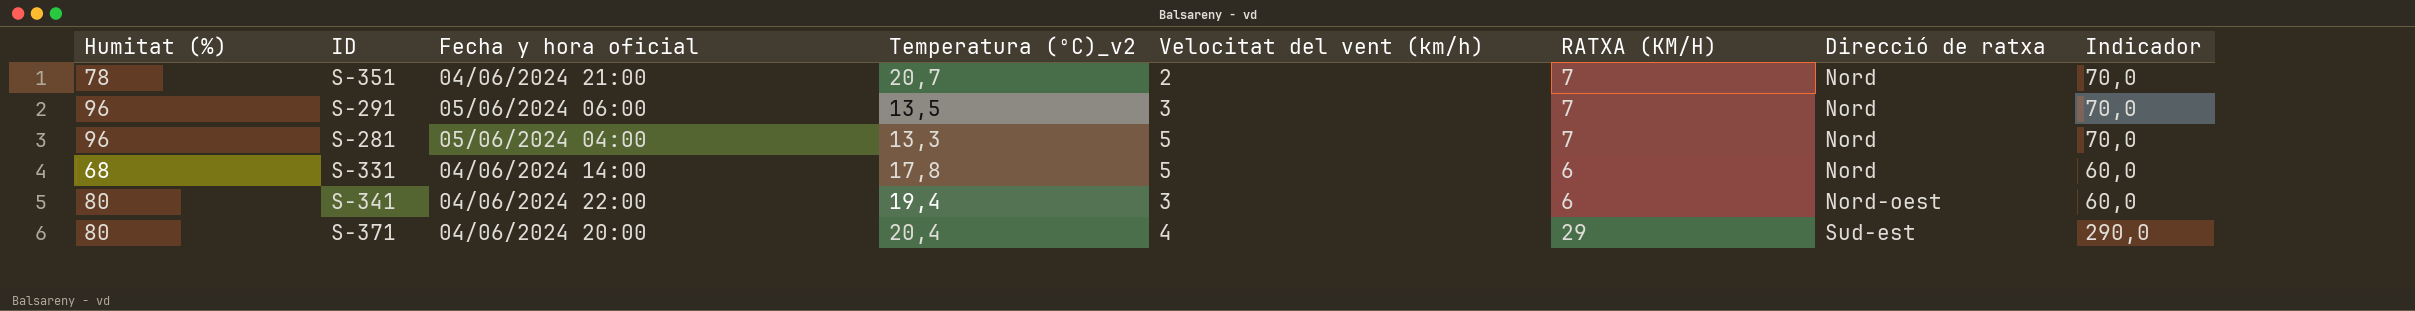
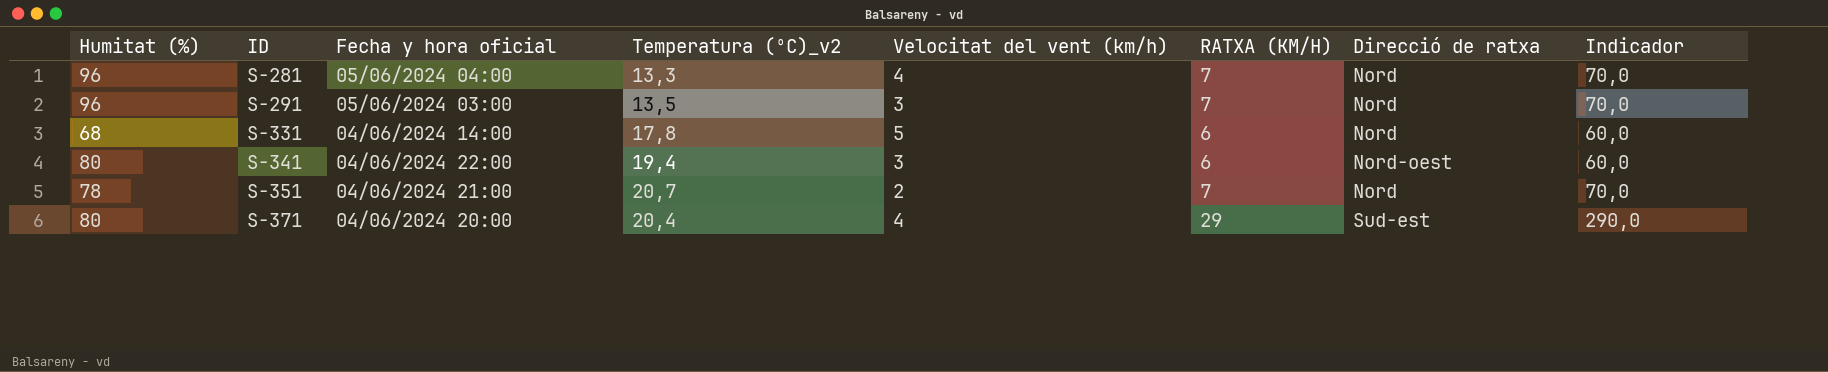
row order: Direcció de ratxa ascending -> ID ascending
S-281 | Velocitat del vent (km/h): 5 -> 4
S-291 | Fecha y hora oficial: 05/06/2024 06:00 -> 05/06/2024 03:00

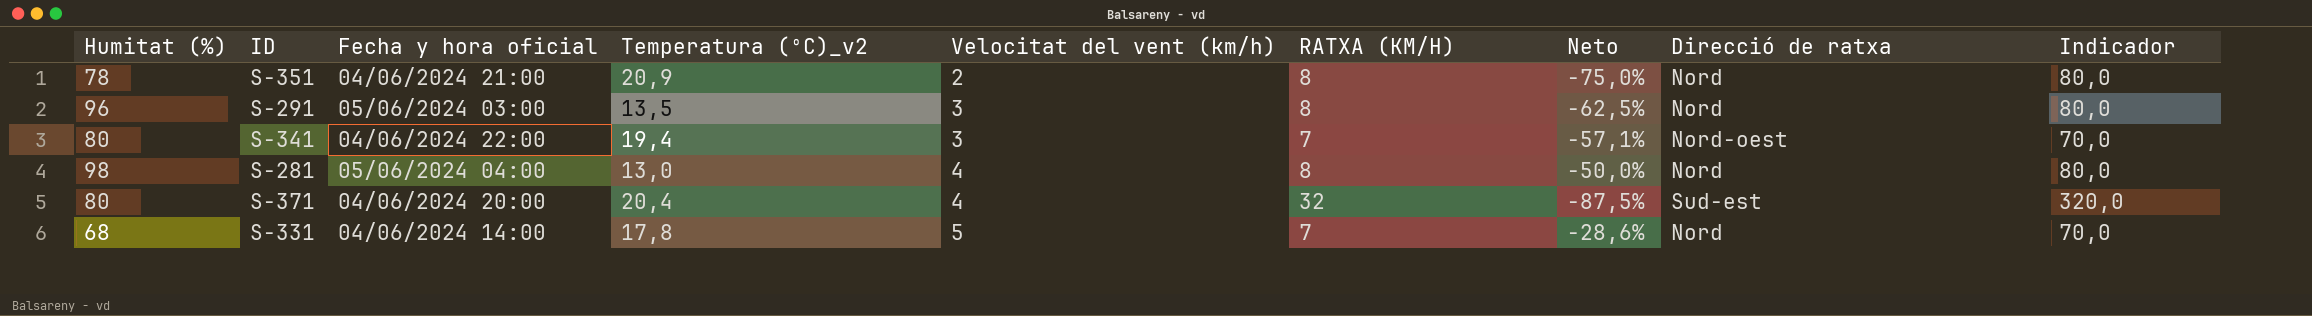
row order: ID ascending -> Velocitat del vent (km/h) ascending
column Neto | formula: none -> ([Velocitat del vent (km/h)] - [RATXA (KM/H)]) / [RATXA (KM/H)]
S-351 | Temperatura (ºC)_v2: 20,7 -> 20,9
S-351 | RATXA (KM/H): 7 -> 8
S-351 | Indicador: 70,0 -> 80,0
S-291 | RATXA (KM/H): 7 -> 8
S-291 | Indicador: 70,0 -> 80,0
S-341 | RATXA (KM/H): 6 -> 7
S-341 | Indicador: 60,0 -> 70,0
S-281 | Humitat (%): 96 -> 98
S-281 | Temperatura (ºC)_v2: 13,3 -> 13,0
S-281 | RATXA (KM/H): 7 -> 8
S-281 | Indicador: 70,0 -> 80,0
S-371 | RATXA (KM/H): 29 -> 32
S-371 | Indicador: 290,0 -> 320,0
S-331 | RATXA (KM/H): 6 -> 7
S-331 | Indicador: 60,0 -> 70,0

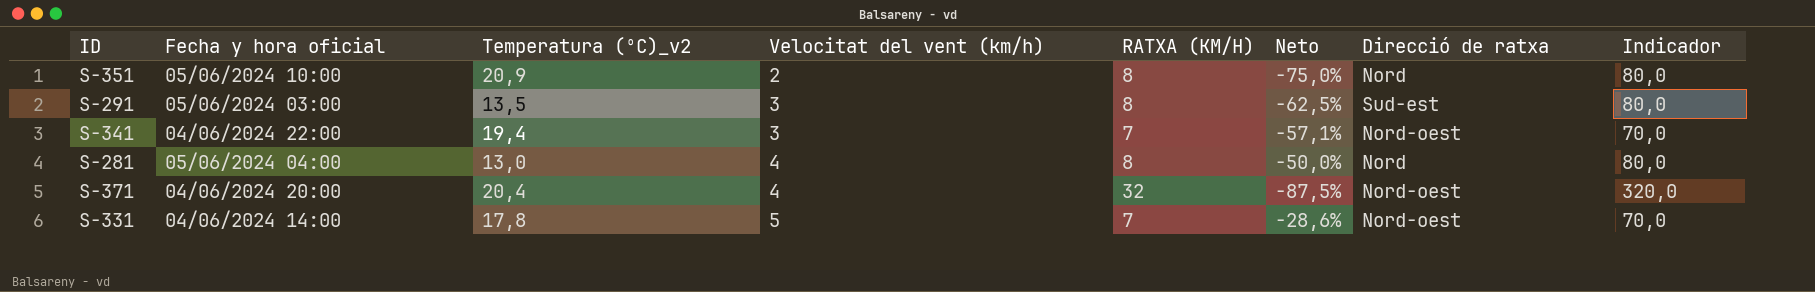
column Humitat (%) | position: 1 -> none
S-351 | Fecha y hora oficial: 04/06/2024 21:00 -> 05/06/2024 10:00
S-291 | Direcció de ratxa: Nord -> Sud-est
S-371 | Direcció de ratxa: Sud-est -> Nord-oest
S-331 | Direcció de ratxa: Nord -> Nord-oest

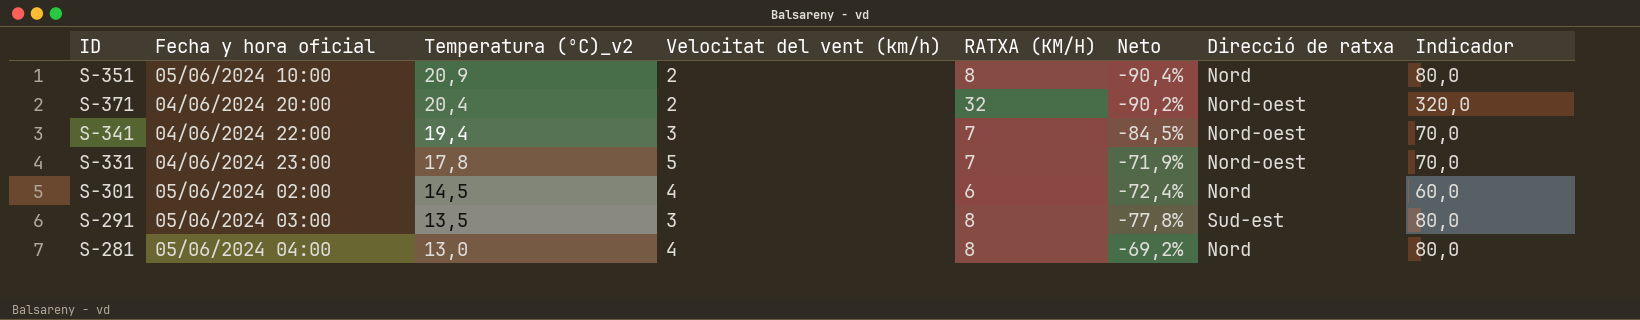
row order: Velocitat del vent (km/h) ascending -> Temperatura (ºC)_v2 descending
column Neto | formula: ([Velocitat del vent (km/h)] - [RATXA (KM/H)]) / [RATXA (KM/H)] -> ([Velocitat del vent (km/h)] - [Temperatura (ºC)_v2]) / [Temperatura (ºC)_v2]
S-371 | Velocitat del vent (km/h): 4 -> 2
S-331 | Fecha y hora oficial: 04/06/2024 14:00 -> 04/06/2024 23:00
row S-301: none -> 05/06/2024 02:00 | 14,5 | 4 | 6 | -72,4% | Nord | 60,0

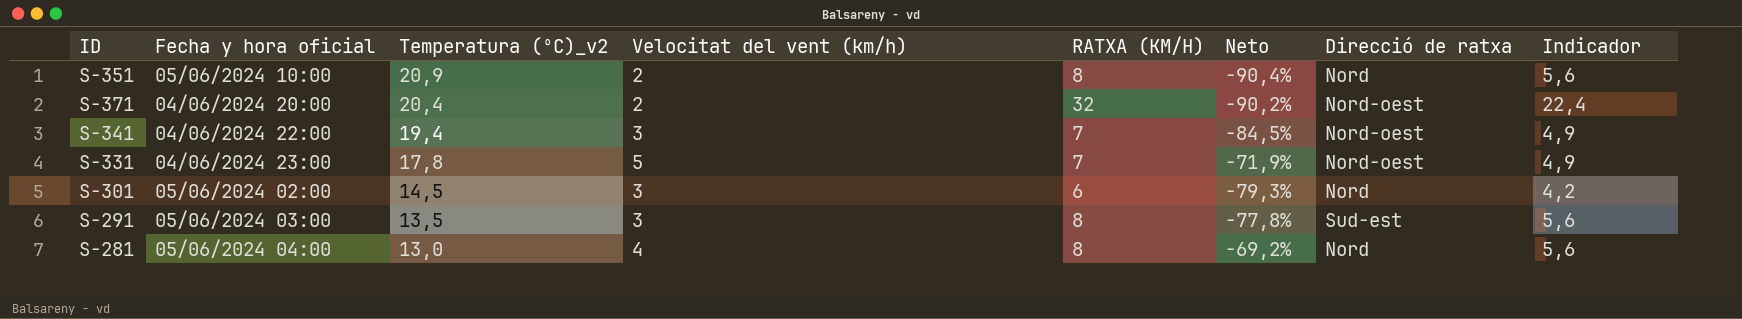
column Indicador | formula: [RATXA (KM/H)] * 10 -> [RATXA (KM/H)] * 0,7
S-301 | Velocitat del vent (km/h): 4 -> 3
S-301 | Neto: -72,4% -> -79,3%

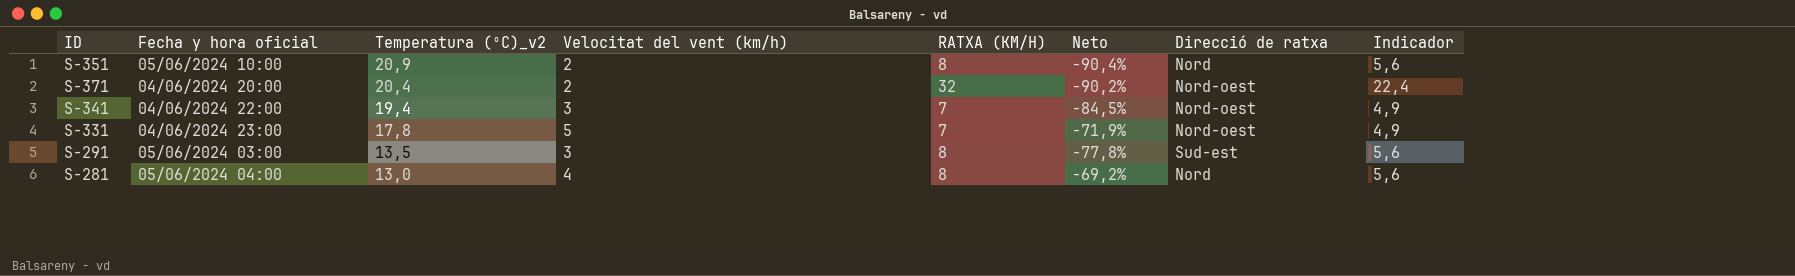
row S-301: 05/06/2024 02:00 | 14,5 | 3 | 6 | -79,3% | Nord | 4,2 -> none

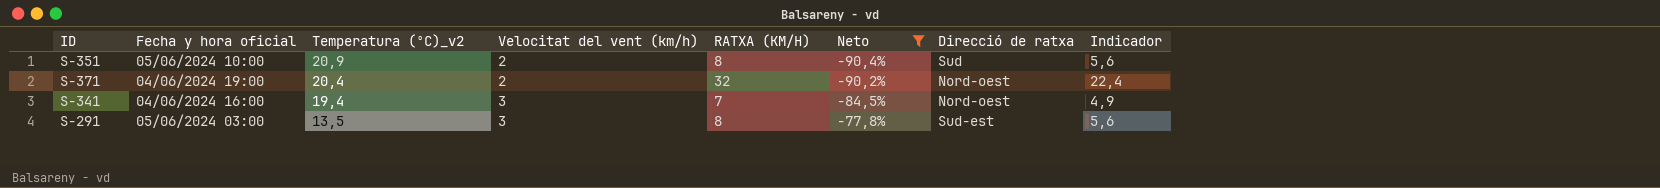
filter: none -> Neto <= -77,8%
S-351 | Direcció de ratxa: Nord -> Sud
S-371 | Fecha y hora oficial: 04/06/2024 20:00 -> 04/06/2024 19:00
S-341 | Fecha y hora oficial: 04/06/2024 22:00 -> 04/06/2024 16:00

